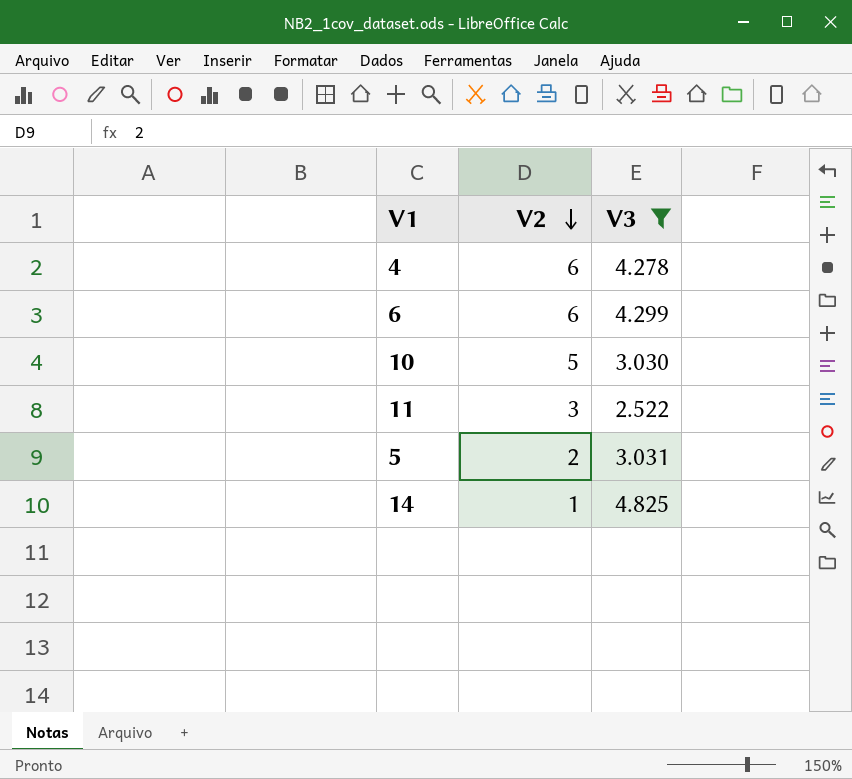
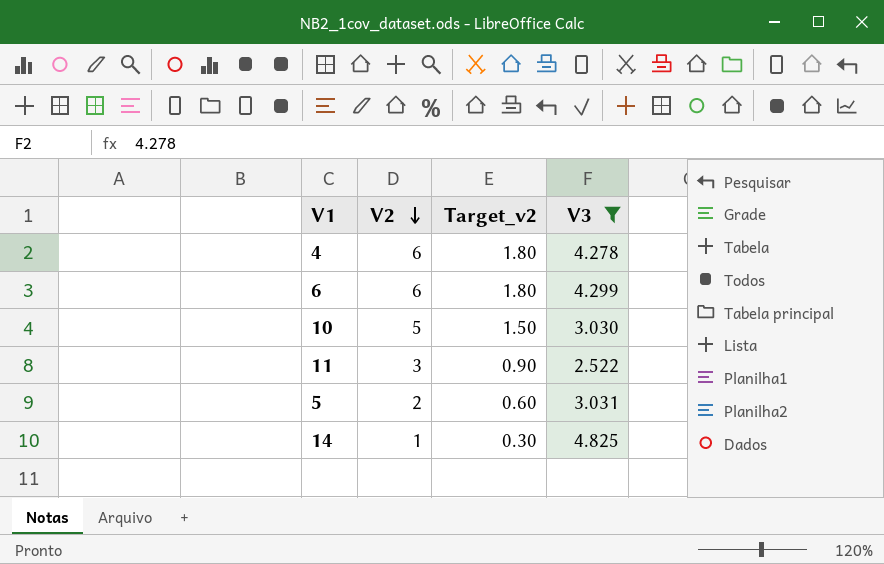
column Target_v2 | formula: none -> [V2] * 0.3

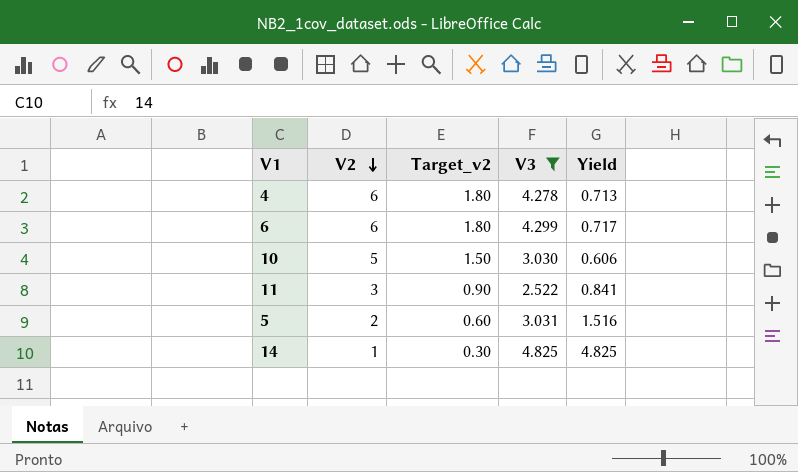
column Yield | formula: none -> [V3] / [V2]

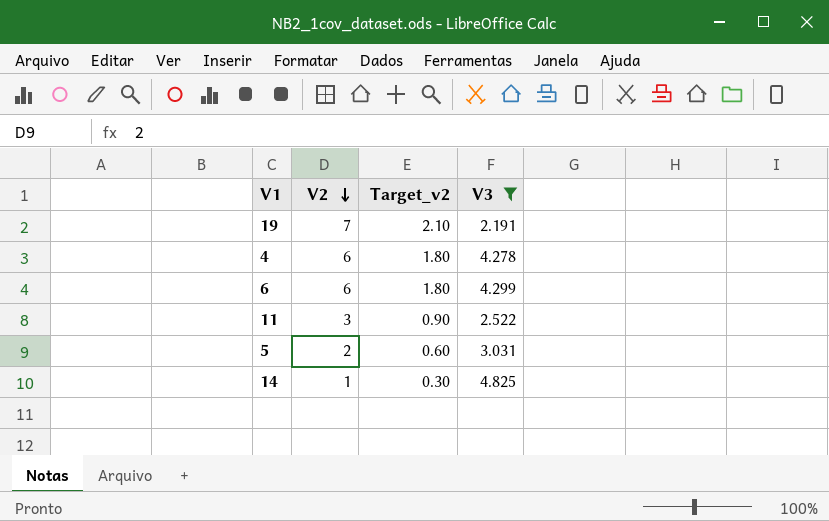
column Yield | formula: [V3] / [V2] -> none
row 10: 5 | 1.50 | 3.030 | 0.606 -> none
row 19: none -> 7 | 2.10 | 2.191

